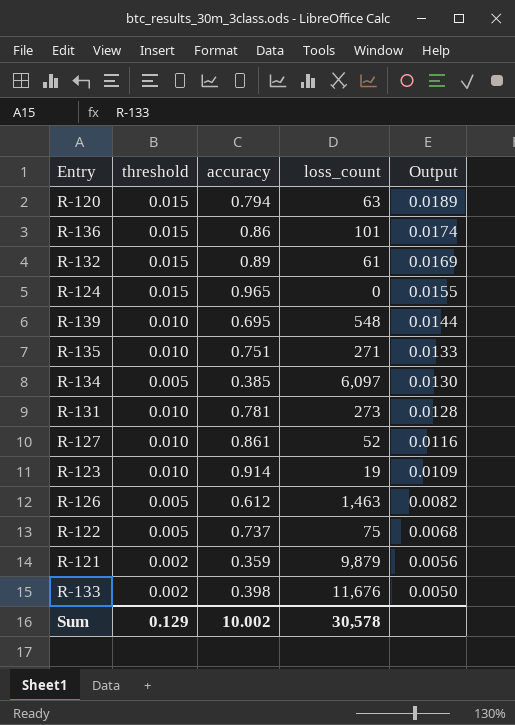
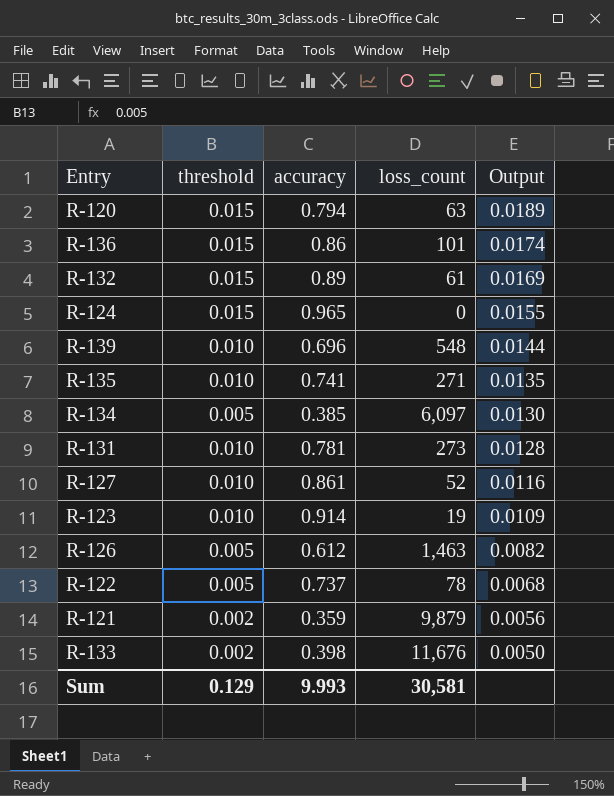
R-139 | accuracy: 0.695 -> 0.696
R-135 | accuracy: 0.751 -> 0.741
R-135 | Output: 0.0133 -> 0.0135
R-122 | loss_count: 75 -> 78
Sum | accuracy: 10.002 -> 9.993
Sum | loss_count: 30,578 -> 30,581

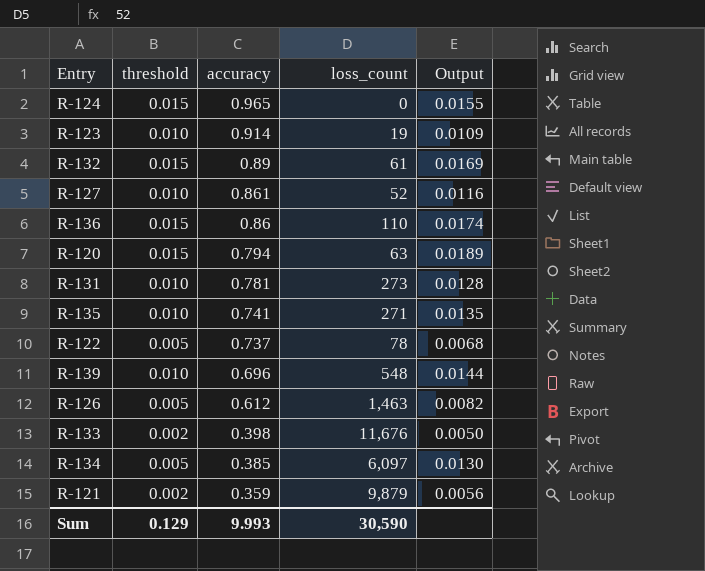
row order: Output descending -> accuracy descending
R-136 | loss_count: 101 -> 110
Sum | loss_count: 30,581 -> 30,590

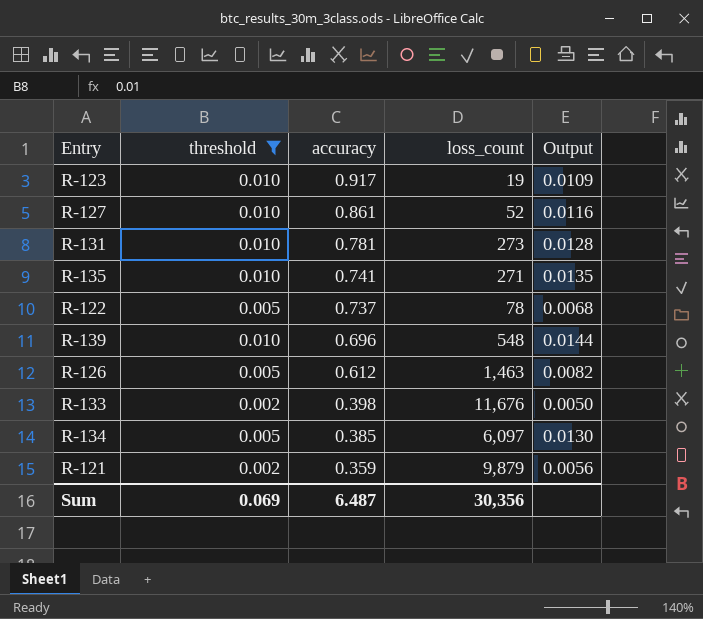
filter: none -> threshold != 0.015
R-123 | accuracy: 0.914 -> 0.917
Sum | threshold: 0.129 -> 0.069
Sum | accuracy: 9.993 -> 6.487
Sum | loss_count: 30,590 -> 30,356

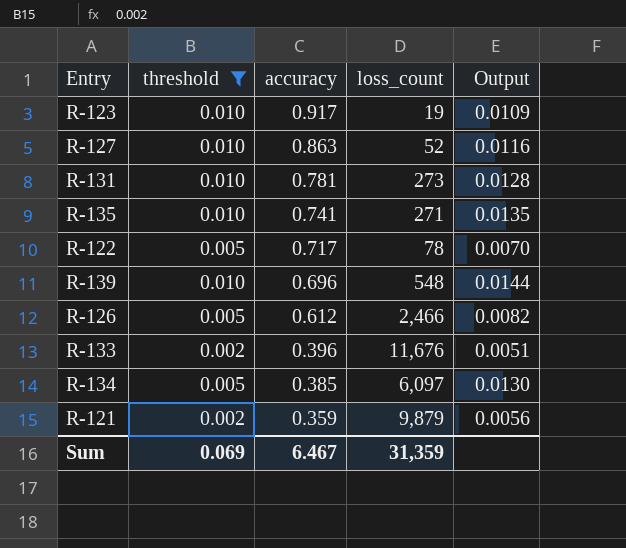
R-127 | accuracy: 0.861 -> 0.863
R-122 | accuracy: 0.737 -> 0.717
R-122 | Output: 0.0068 -> 0.0070
R-126 | loss_count: 1,463 -> 2,466
R-133 | accuracy: 0.398 -> 0.396
R-133 | Output: 0.0050 -> 0.0051
Sum | accuracy: 6.487 -> 6.467
Sum | loss_count: 30,356 -> 31,359

